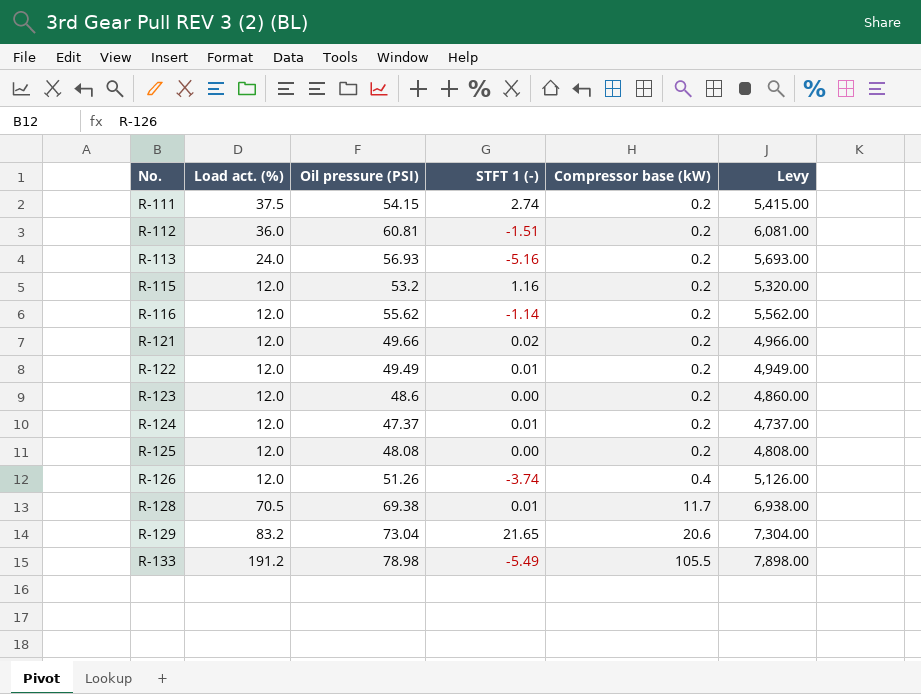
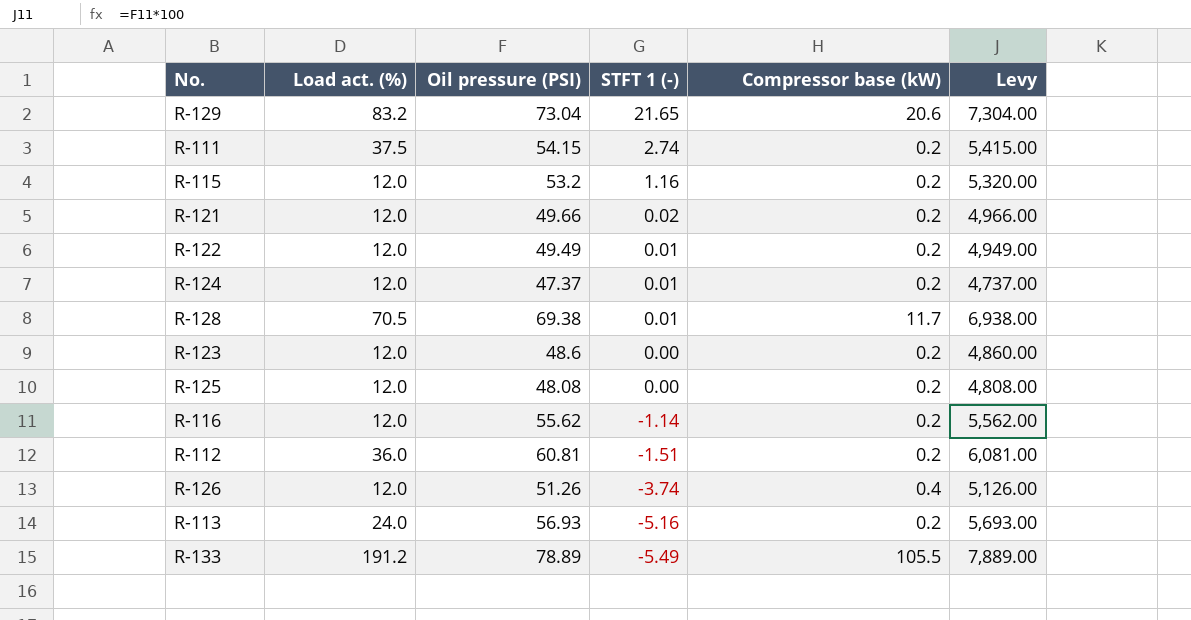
row order: No. ascending -> STFT 1 (-) descending
R-133 | Oil pressure (PSI): 78.98 -> 78.89
R-133 | Levy: 7,898.00 -> 7,889.00

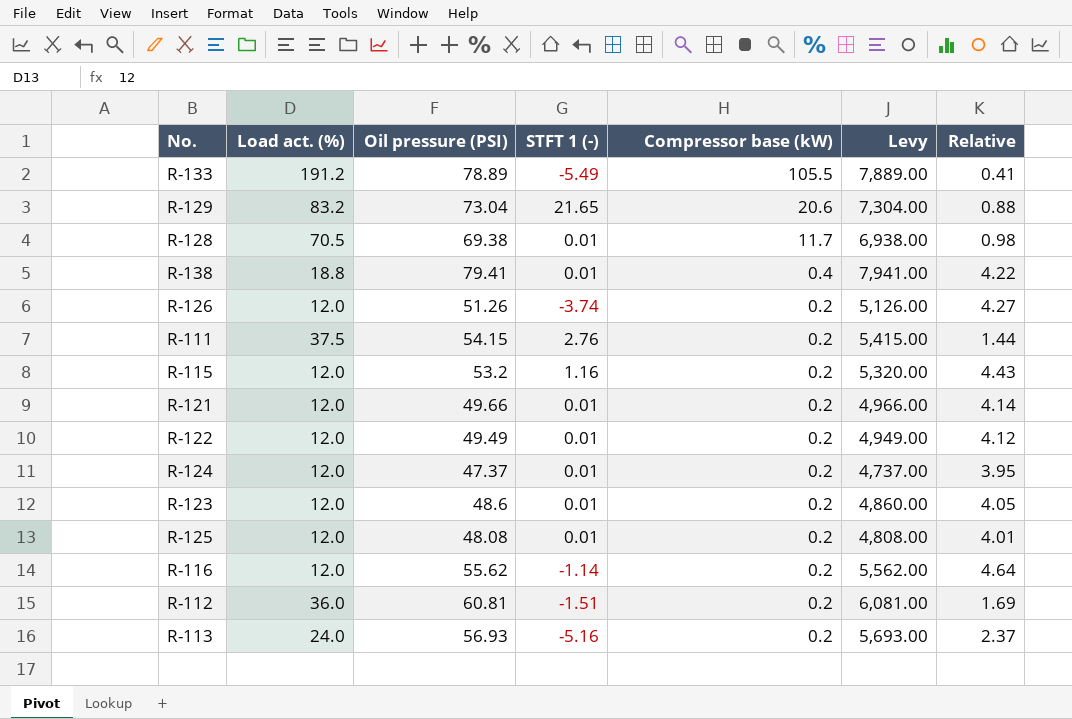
row order: STFT 1 (-) descending -> Compressor base (kW) descending
column Relative | formula: none -> [Oil pressure (PSI)] / [Load act. (%)]
row R-138: none -> 18.8 | 79.41 | 0.01 | 0.4 | 7,941.00 | 4.22
R-126 | Compressor base (kW): 0.4 -> 0.2
R-111 | STFT 1 (-): 2.74 -> 2.76
R-121 | STFT 1 (-): 0.02 -> 0.01
R-123 | STFT 1 (-): 0.00 -> 0.01
R-125 | STFT 1 (-): 0.00 -> 0.01

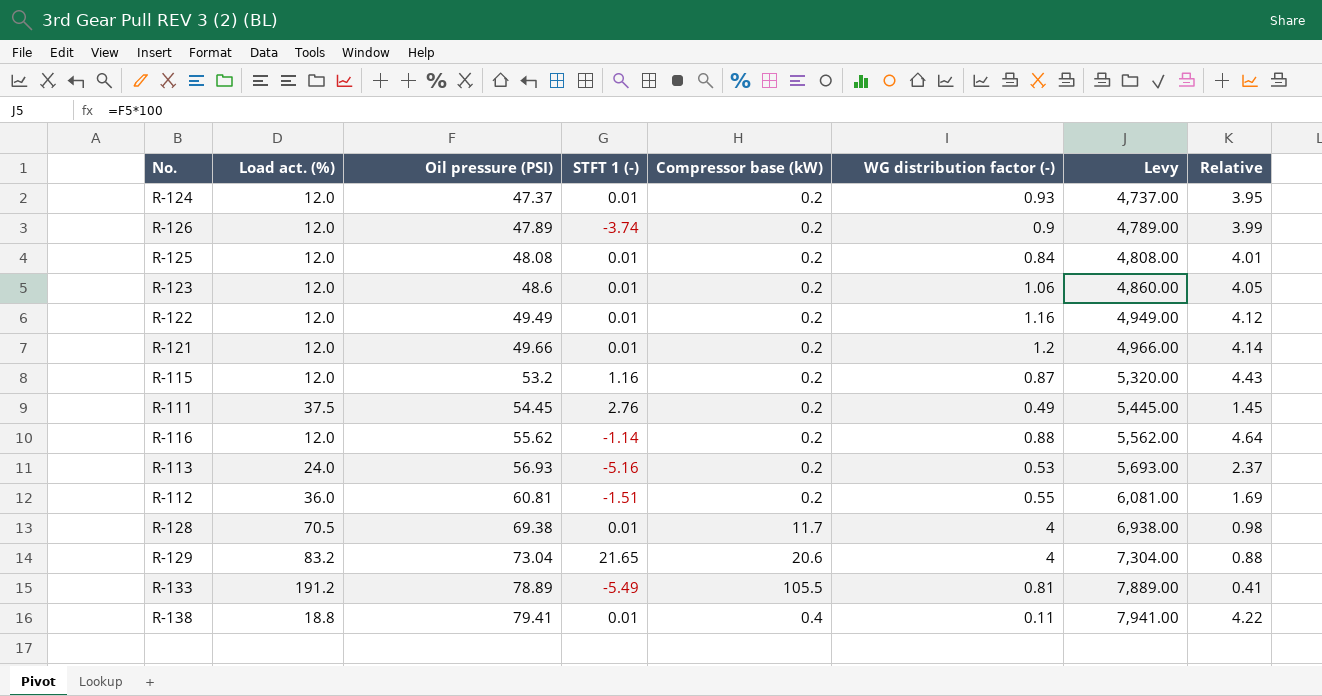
row order: Compressor base (kW) descending -> Oil pressure (PSI) ascending
column WG distribution factor (-) | position: none -> 6
R-126 | Oil pressure (PSI): 51.26 -> 47.89
R-126 | Levy: 5,126.00 -> 4,789.00
R-126 | Relative: 4.27 -> 3.99
R-111 | Oil pressure (PSI): 54.15 -> 54.45
R-111 | Levy: 5,415.00 -> 5,445.00
R-111 | Relative: 1.44 -> 1.45

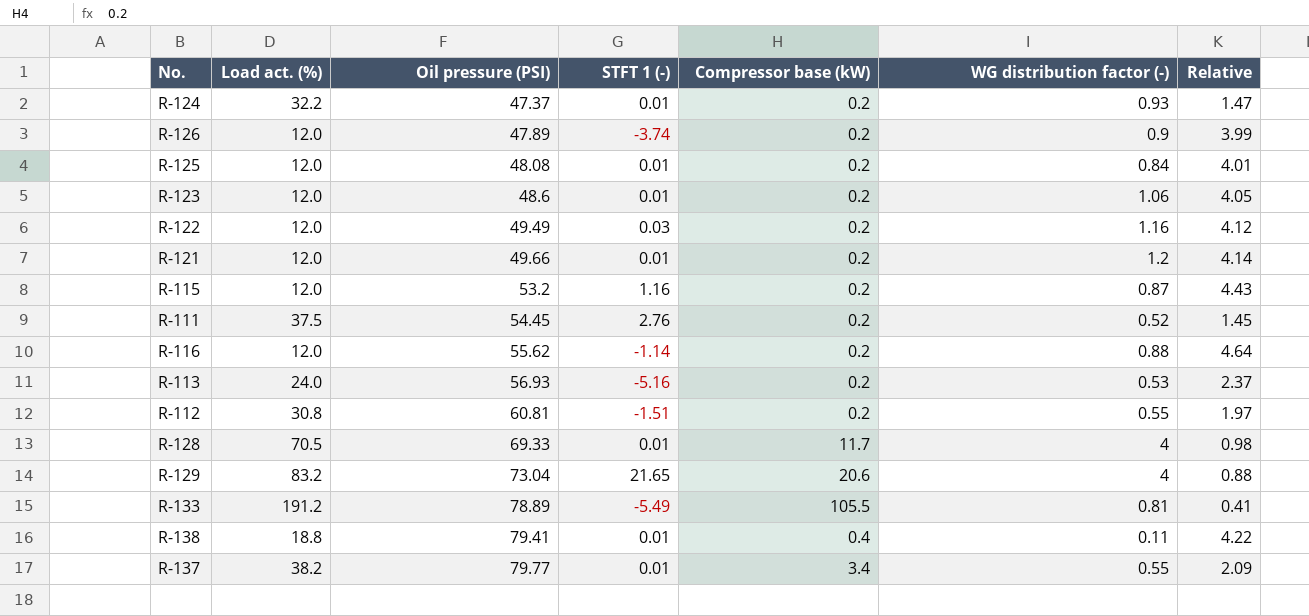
column Levy | formula: [Oil pressure (PSI)] * 100 -> none
R-124 | Load act. (%): 12.0 -> 32.2
R-124 | Relative: 3.95 -> 1.47
R-122 | STFT 1 (-): 0.01 -> 0.03
R-111 | WG distribution factor (-): 0.49 -> 0.52
R-112 | Load act. (%): 36.0 -> 30.8
R-112 | Relative: 1.69 -> 1.97
R-128 | Oil pressure (PSI): 69.38 -> 69.33
row R-137: none -> 38.2 | 79.77 | 0.01 | 3.4 | 0.55 | 2.09

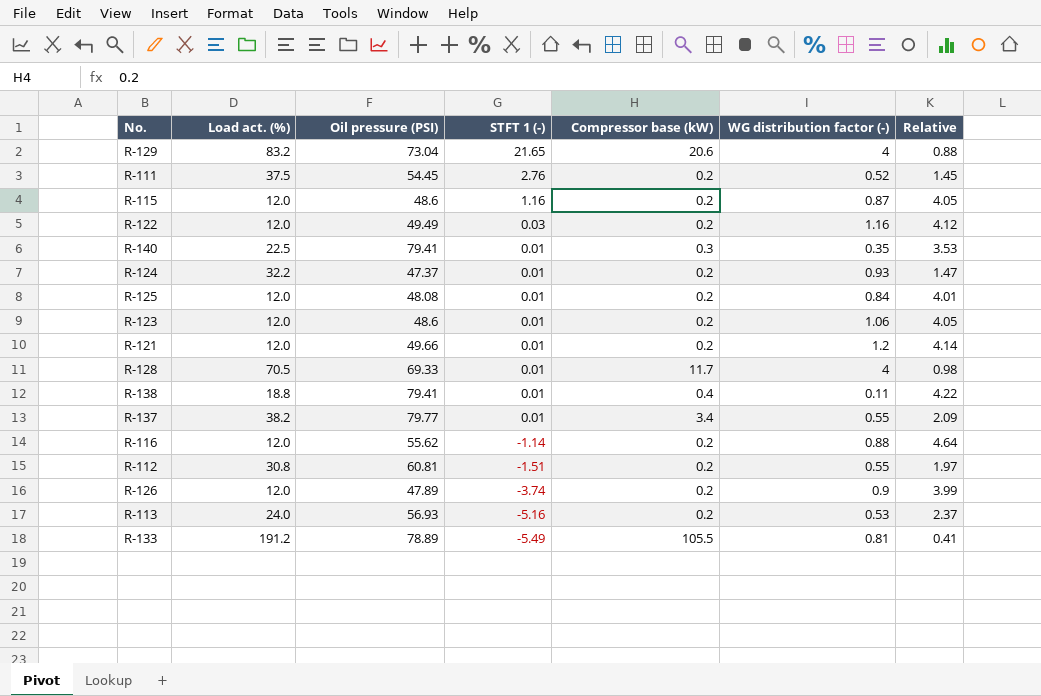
row order: Oil pressure (PSI) ascending -> STFT 1 (-) descending
R-115 | Oil pressure (PSI): 53.2 -> 48.6
R-115 | Relative: 4.43 -> 4.05
row R-140: none -> 22.5 | 79.41 | 0.01 | 0.3 | 0.35 | 3.53

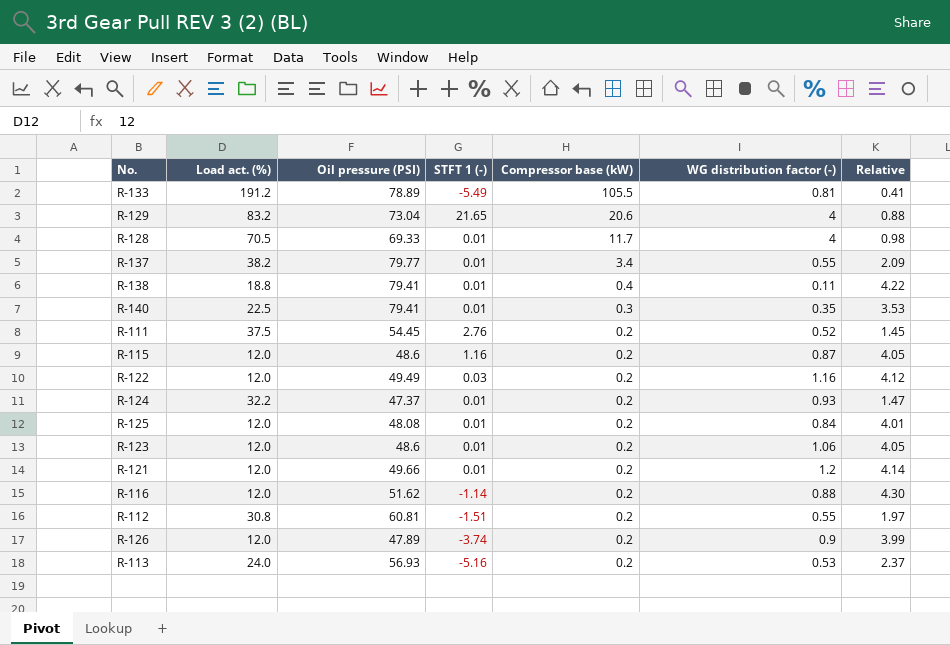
row order: STFT 1 (-) descending -> Compressor base (kW) descending
R-116 | Oil pressure (PSI): 55.62 -> 51.62
R-116 | Relative: 4.64 -> 4.30

